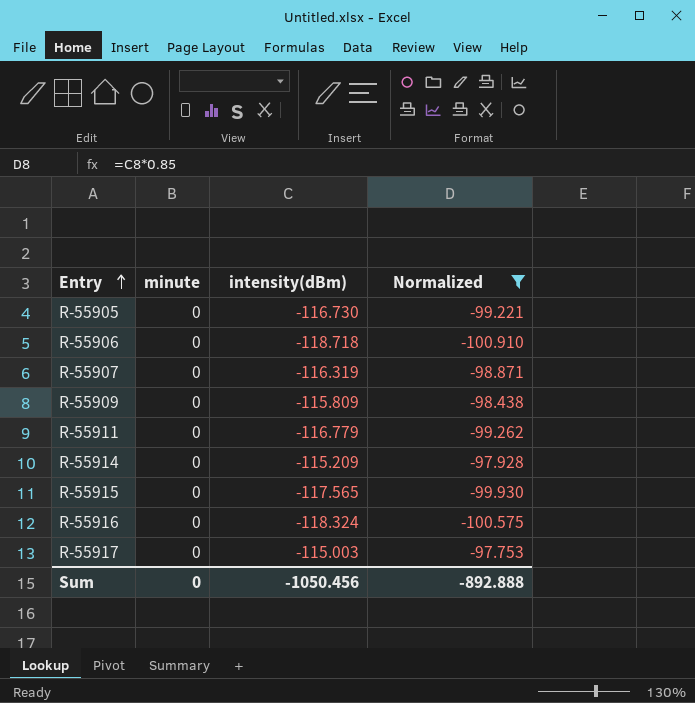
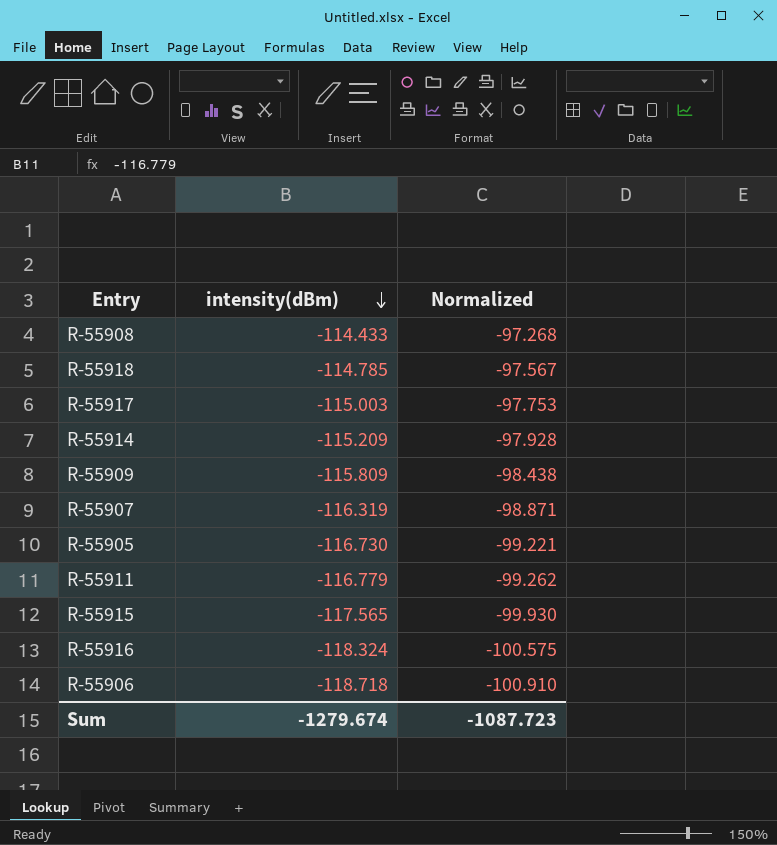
filter: Normalized <= -97.753 -> none
row order: Entry ascending -> intensity(dBm) descending
column minute | position: 2 -> none
Sum | intensity(dBm): -1050.456 -> -1279.674
Sum | Normalized: -892.888 -> -1087.723

